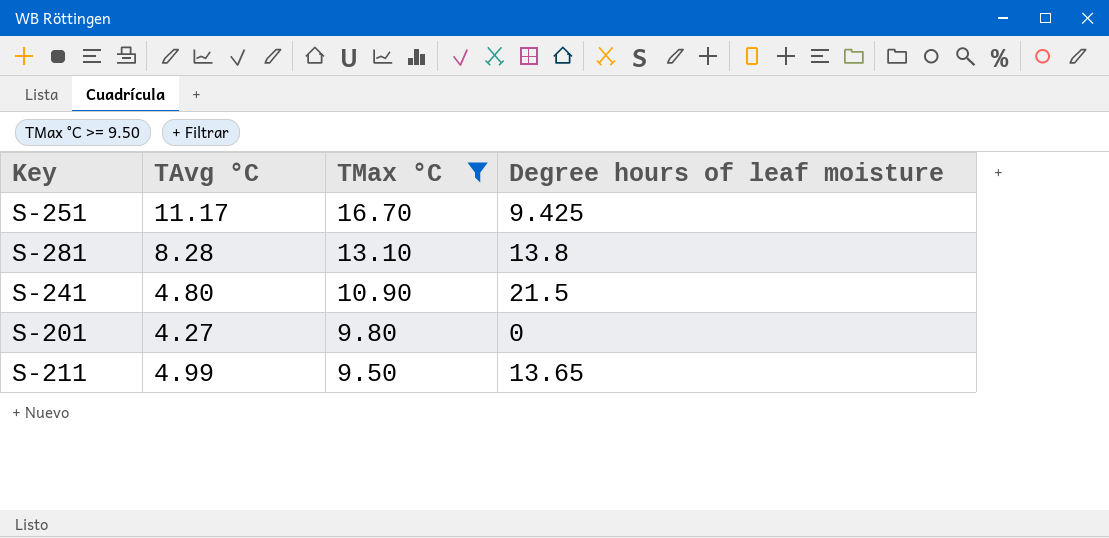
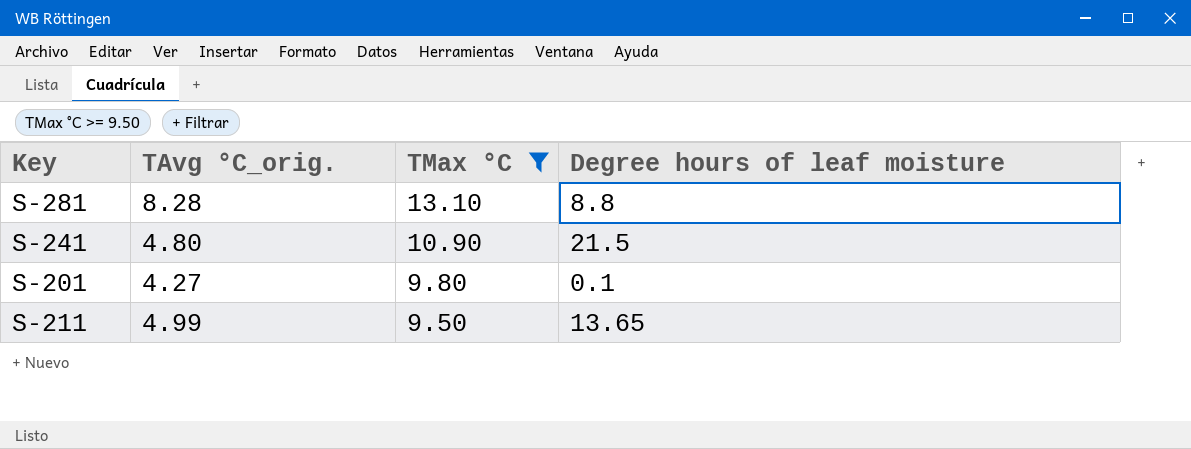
column name: TAvg °C -> TAvg °C_orig.
row S-251: 11.17 | 16.70 | 9.425 -> none
S-281 | Degree hours of leaf moisture: 13.8 -> 8.8
S-201 | Degree hours of leaf moisture: 0 -> 0.1

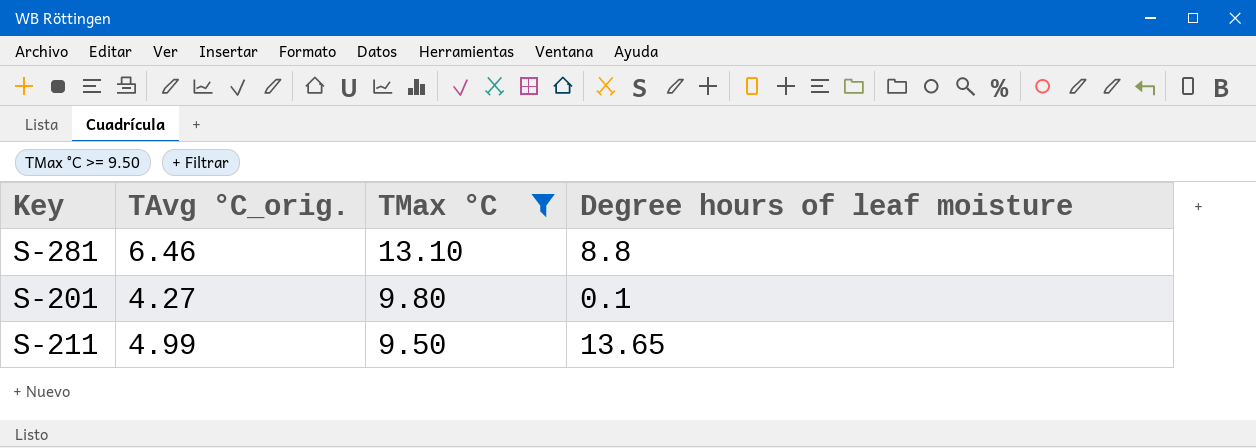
row S-241: 4.80 | 10.90 | 21.5 -> none
S-281 | TAvg °C_orig.: 8.28 -> 6.46

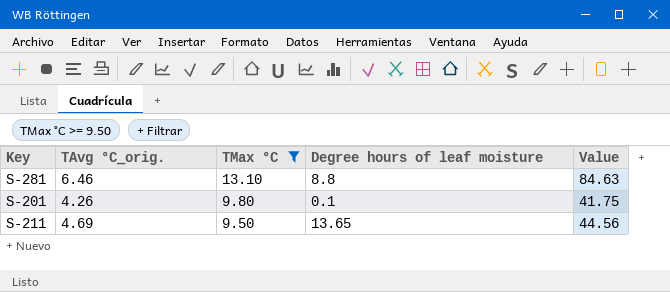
column Value | formula: none -> [TAvg °C_orig.] * [TMax °C]
S-201 | TAvg °C_orig.: 4.27 -> 4.26
S-211 | TAvg °C_orig.: 4.99 -> 4.69

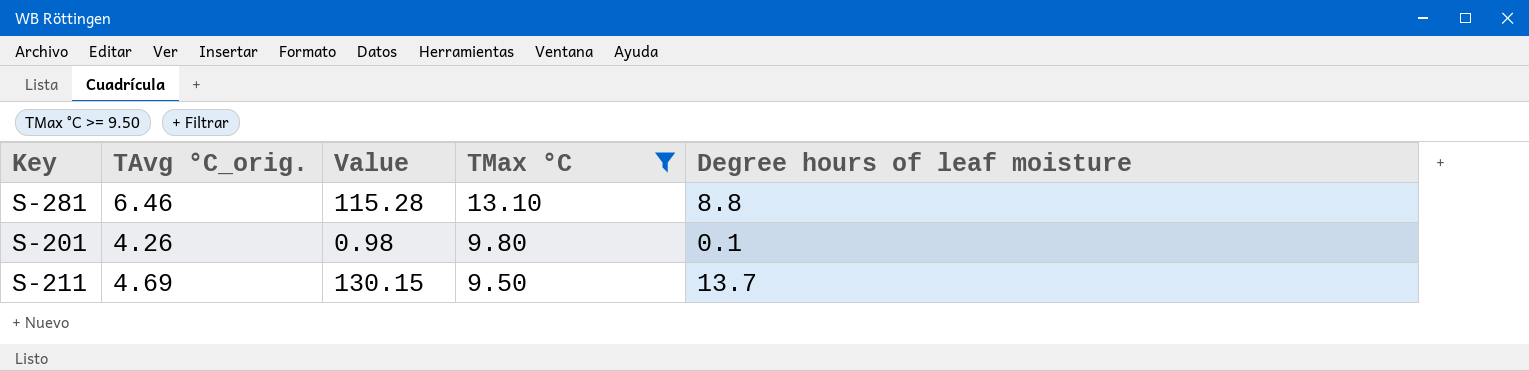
column Value | formula: [TAvg °C_orig.] * [TMax °C] -> [TMax °C] * [Degree hours of leaf moisture]
column Value | position: 5 -> 3
S-211 | Degree hours of leaf moisture: 13.65 -> 13.7

